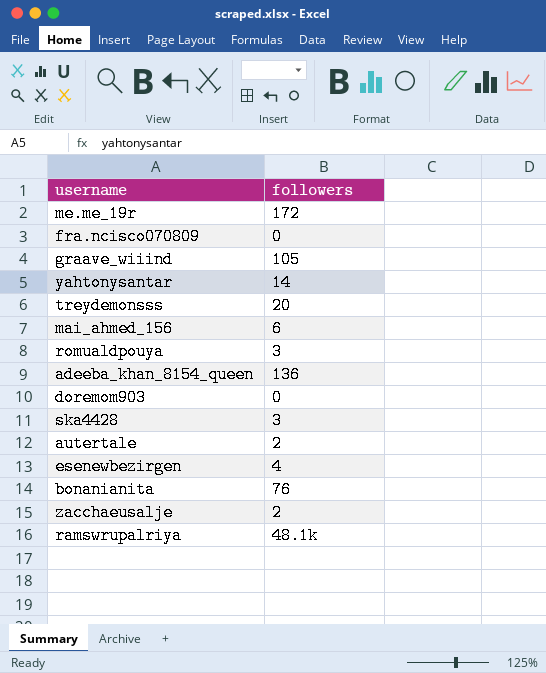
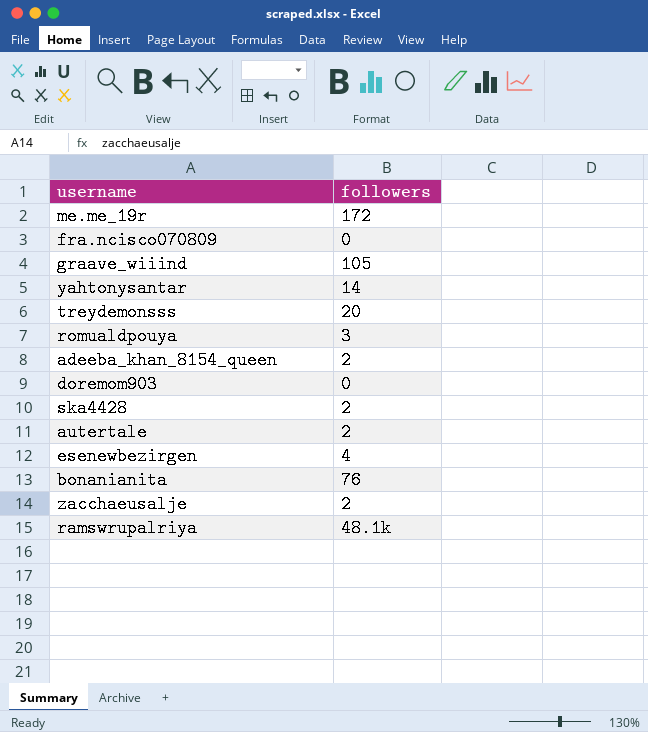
row mai_ahmed_156: 6 -> none
adeeba_khan_8154_queen | followers: 136 -> 2
ska4428 | followers: 3 -> 2

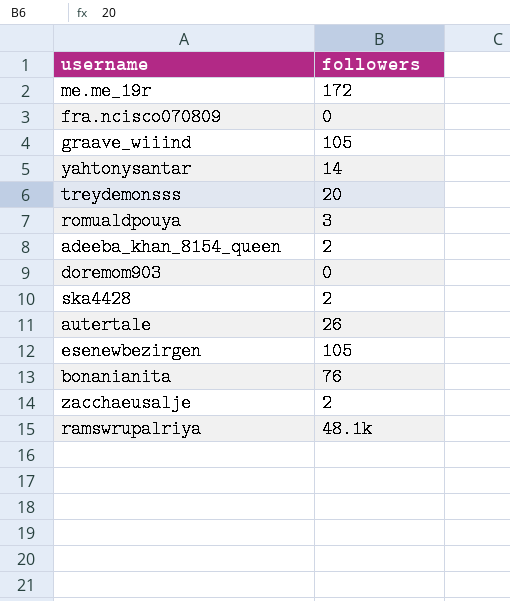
autertale | followers: 2 -> 26
esenewbezirgen | followers: 4 -> 105

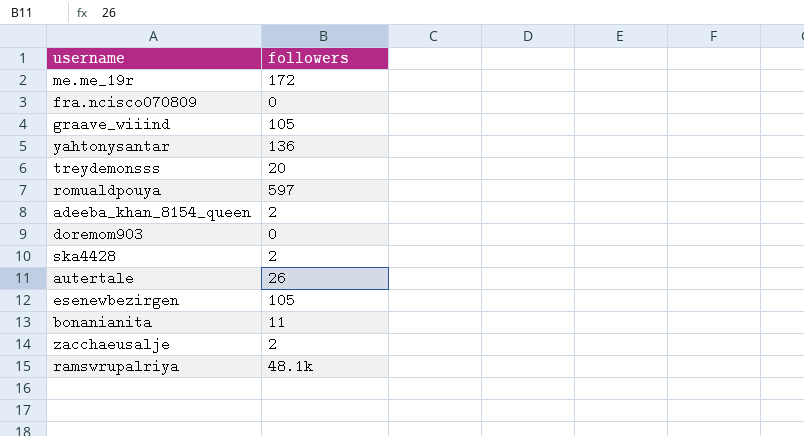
yahtonysantar | followers: 14 -> 136
romualdpouya | followers: 3 -> 597
bonanianita | followers: 76 -> 11

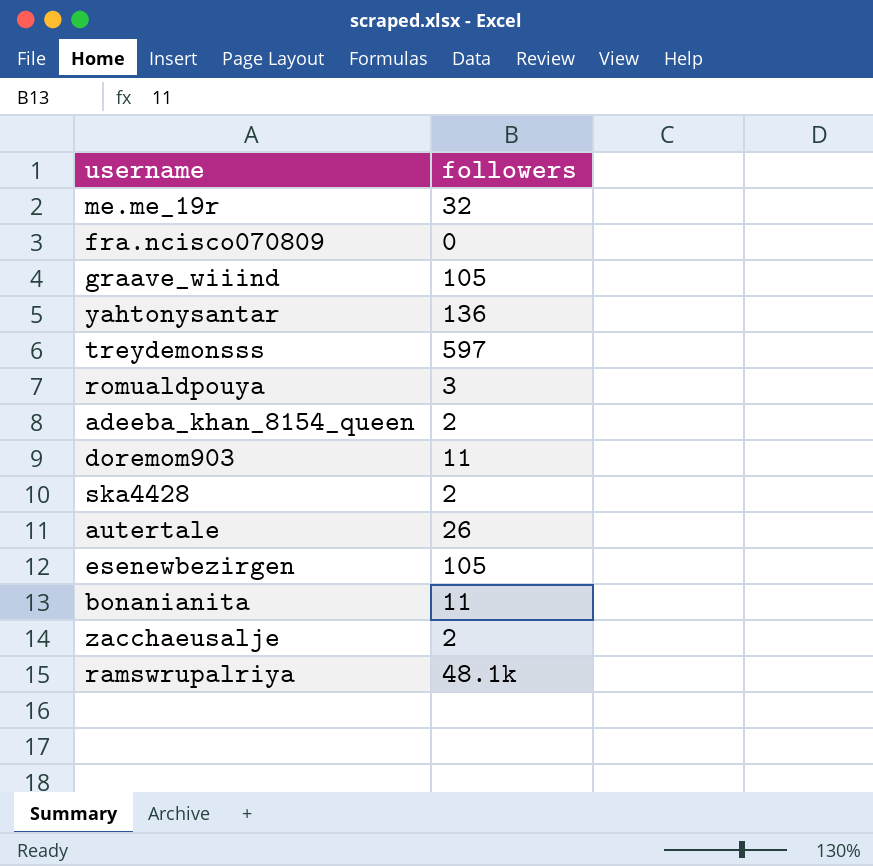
me.me_19r | followers: 172 -> 32
treydemonsss | followers: 20 -> 597
romualdpouya | followers: 597 -> 3
doremom903 | followers: 0 -> 11

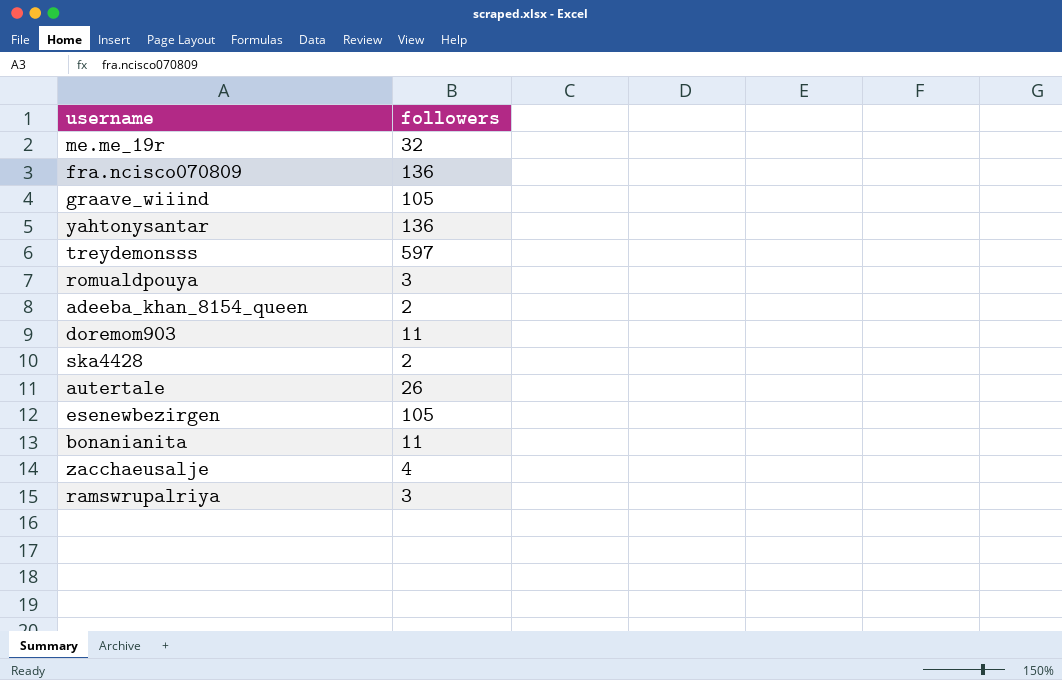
fra.ncisco070809 | followers: 0 -> 136
zacchaeusalje | followers: 2 -> 4
ramswrupalriya | followers: 48.1k -> 3

